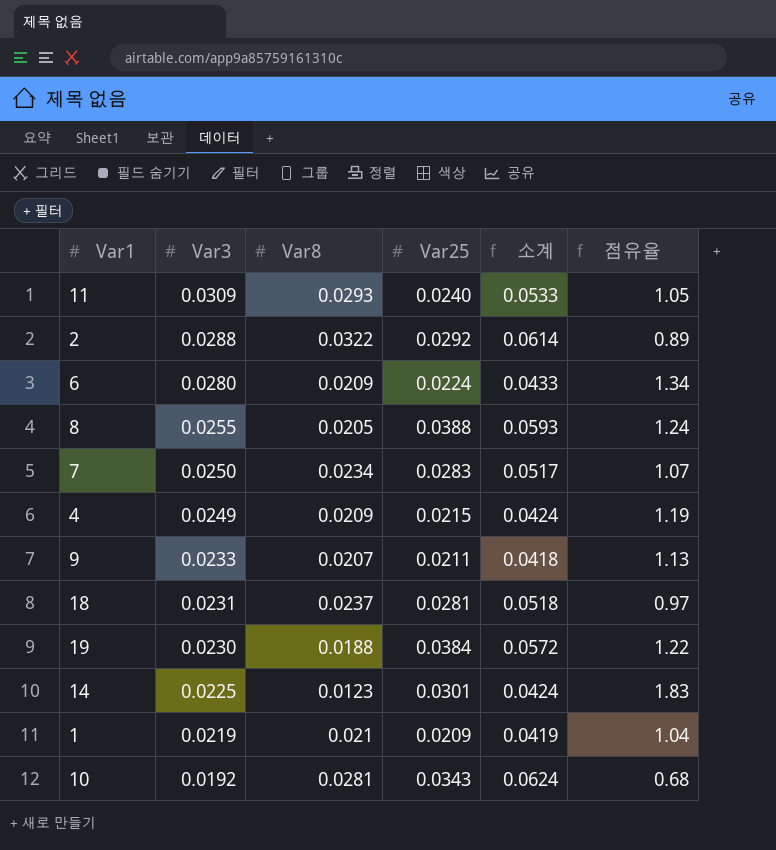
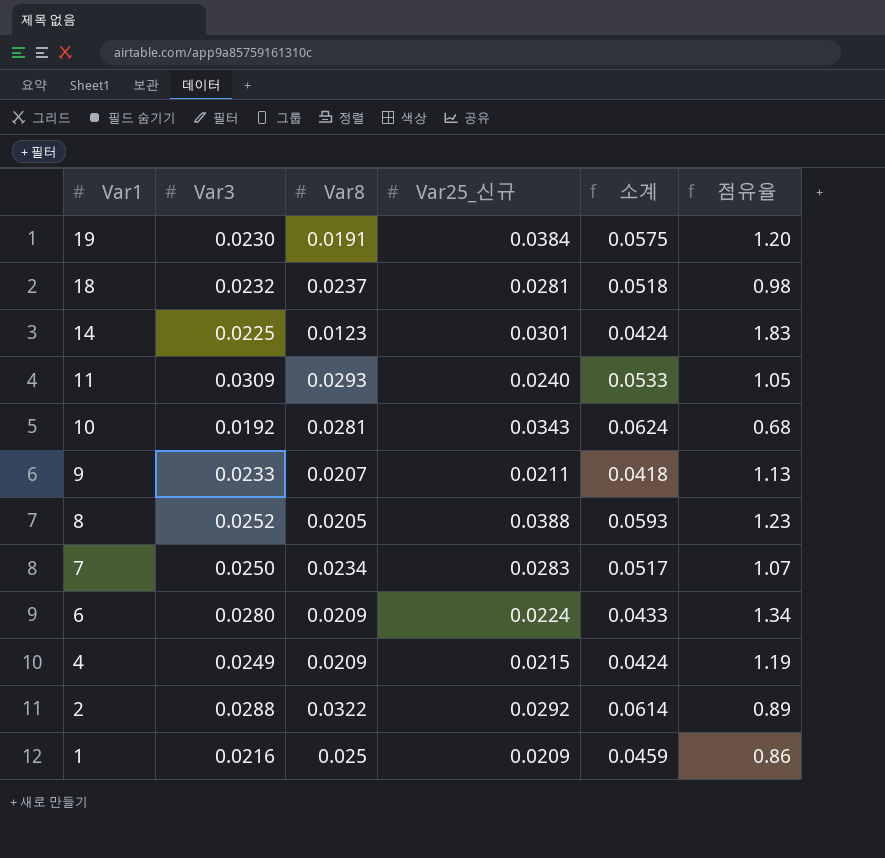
row order: Var3 descending -> Var1 descending
column name: Var25 -> Var25_신규
19 | Var8: 0.0188 -> 0.0191
19 | 소계: 0.0572 -> 0.0575
19 | 점유율: 1.22 -> 1.20
18 | Var3: 0.0231 -> 0.0232
18 | 점유율: 0.97 -> 0.98
8 | Var3: 0.0255 -> 0.0252
8 | 점유율: 1.24 -> 1.23
1 | Var3: 0.0219 -> 0.0216
1 | Var8: 0.021 -> 0.025
1 | 소계: 0.0419 -> 0.0459
1 | 점유율: 1.04 -> 0.86

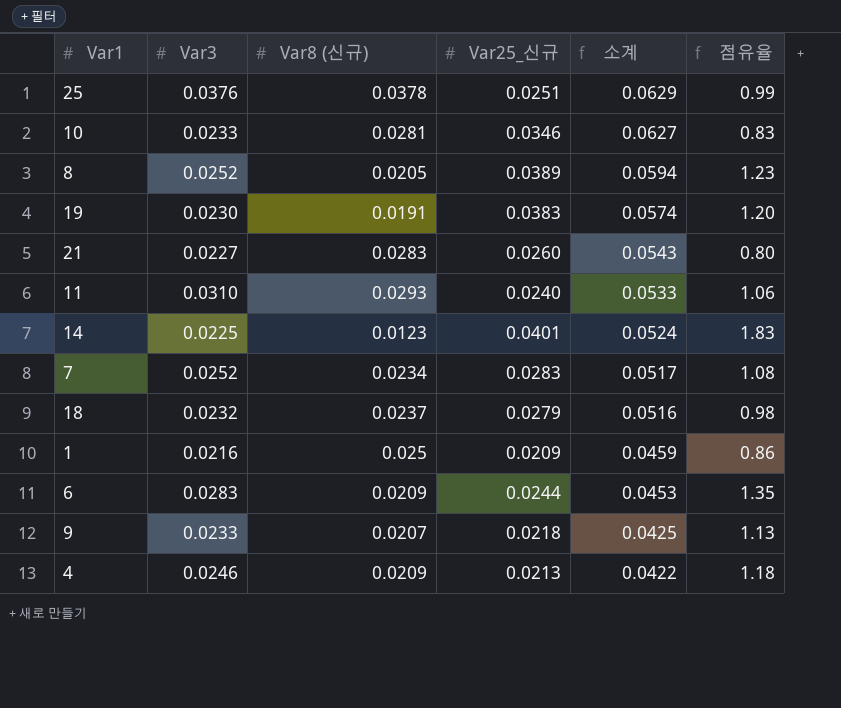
row order: Var1 descending -> 소계 descending
column name: Var8 -> Var8 (신규)
row 2: 0.0288 | 0.0322 | 0.0292 | 0.0614 | 0.89 -> none
row 25: none -> 0.0376 | 0.0378 | 0.0251 | 0.0629 | 0.99
10 | Var3: 0.0192 -> 0.0233
10 | Var25_신규: 0.0343 -> 0.0346
10 | 소계: 0.0624 -> 0.0627
10 | 점유율: 0.68 -> 0.83
8 | Var25_신규: 0.0388 -> 0.0389
8 | 소계: 0.0593 -> 0.0594
19 | Var25_신규: 0.0384 -> 0.0383
19 | 소계: 0.0575 -> 0.0574
row 21: none -> 0.0227 | 0.0283 | 0.0260 | 0.0543 | 0.80
11 | Var3: 0.0309 -> 0.0310
11 | 점유율: 1.05 -> 1.06
14 | Var25_신규: 0.0301 -> 0.0401
14 | 소계: 0.0424 -> 0.0524
7 | Var3: 0.0250 -> 0.0252
7 | 점유율: 1.07 -> 1.08
18 | Var25_신규: 0.0281 -> 0.0279
18 | 소계: 0.0518 -> 0.0516
6 | Var3: 0.0280 -> 0.0283
6 | Var25_신규: 0.0224 -> 0.0244
6 | 소계: 0.0433 -> 0.0453
6 | 점유율: 1.34 -> 1.35
9 | Var25_신규: 0.0211 -> 0.0218
9 | 소계: 0.0418 -> 0.0425
4 | Var3: 0.0249 -> 0.0246
4 | Var25_신규: 0.0215 -> 0.0213
4 | 소계: 0.0424 -> 0.0422
4 | 점유율: 1.19 -> 1.18

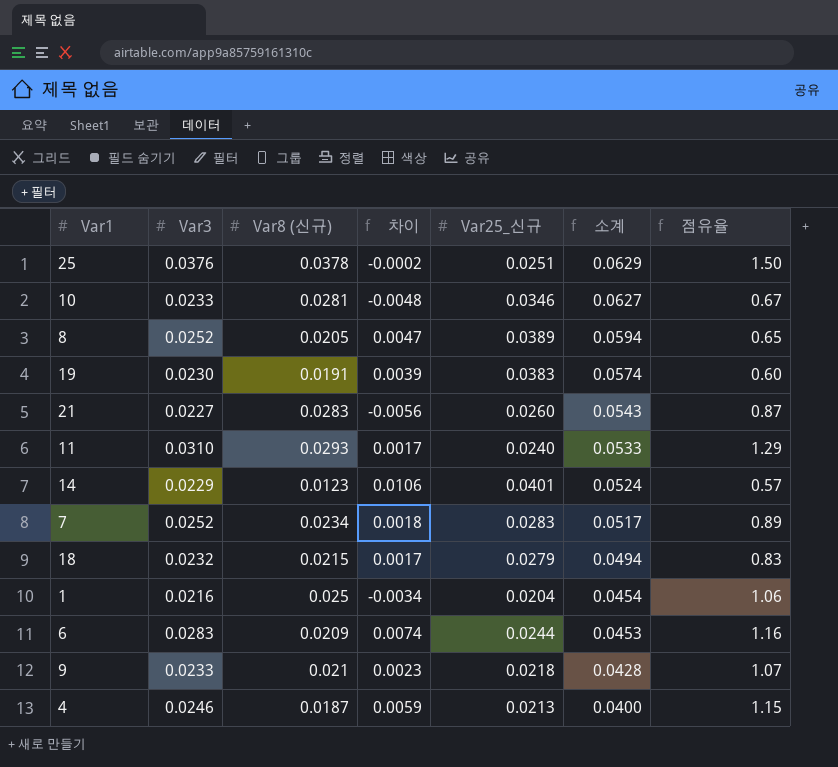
column 차이 | formula: none -> [Var3] - [Var8 (신규)]
column 점유율 | formula: [Var3] / [Var8 (신규)] -> [Var3] / [Var25_신규]
14 | Var3: 0.0225 -> 0.0229
18 | Var8 (신규): 0.0237 -> 0.0215
18 | 소계: 0.0516 -> 0.0494
1 | Var25_신규: 0.0209 -> 0.0204
1 | 소계: 0.0459 -> 0.0454
9 | Var8 (신규): 0.0207 -> 0.021
9 | 소계: 0.0425 -> 0.0428
4 | Var8 (신규): 0.0209 -> 0.0187
4 | 소계: 0.0422 -> 0.0400

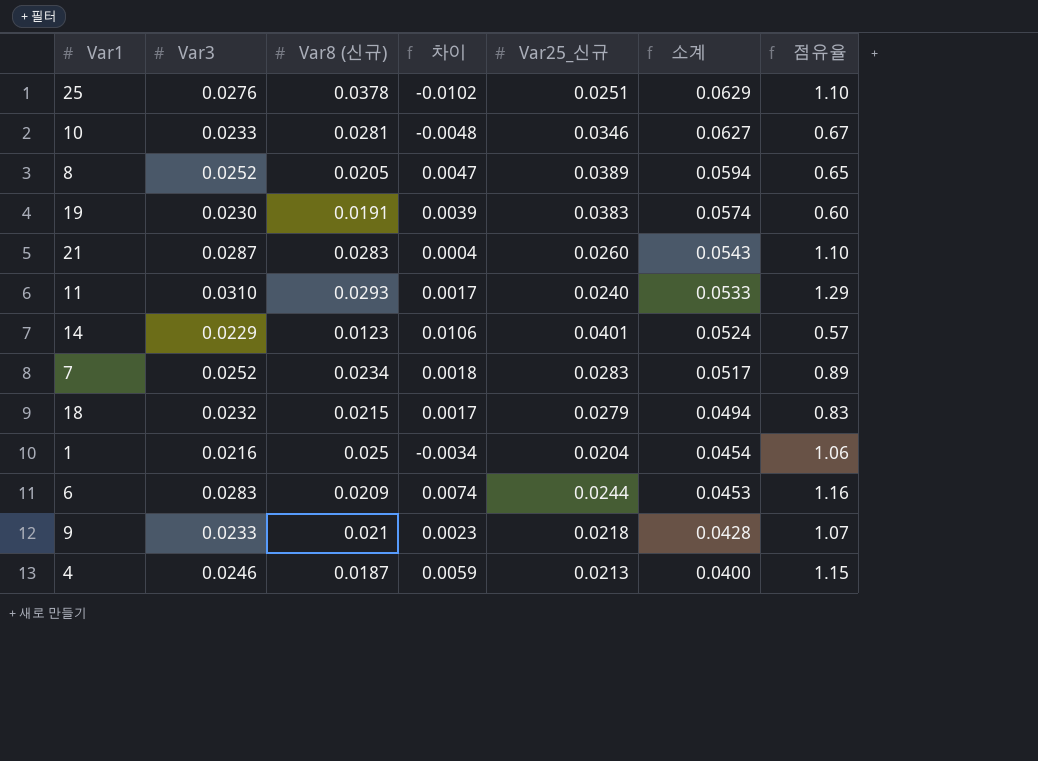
25 | Var3: 0.0376 -> 0.0276
25 | 차이: -0.0002 -> -0.0102
25 | 점유율: 1.50 -> 1.10
21 | Var3: 0.0227 -> 0.0287
21 | 차이: -0.0056 -> 0.0004
21 | 점유율: 0.87 -> 1.10

